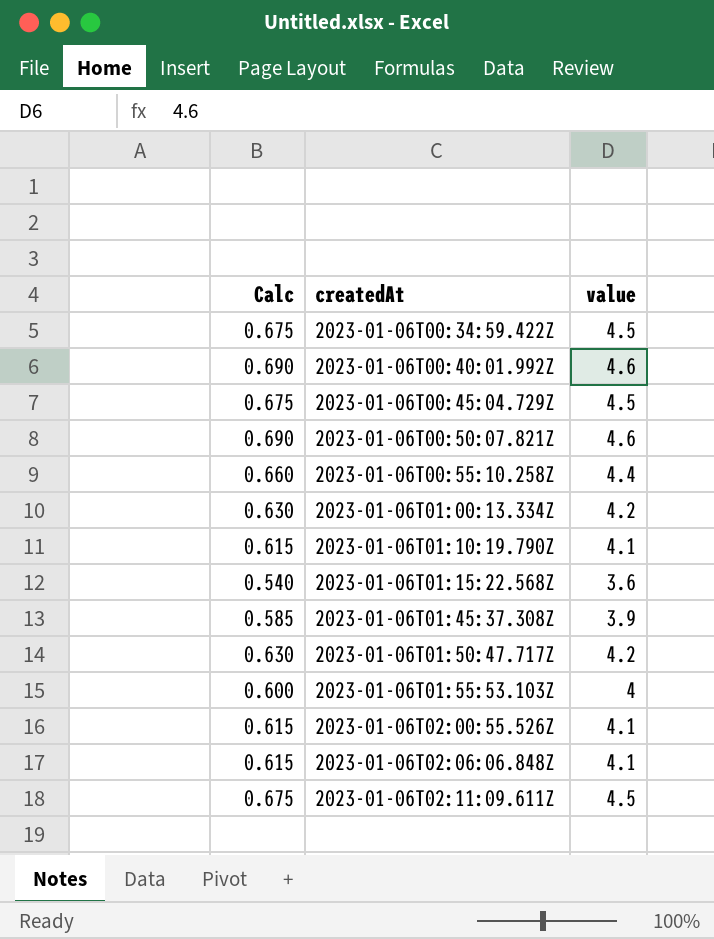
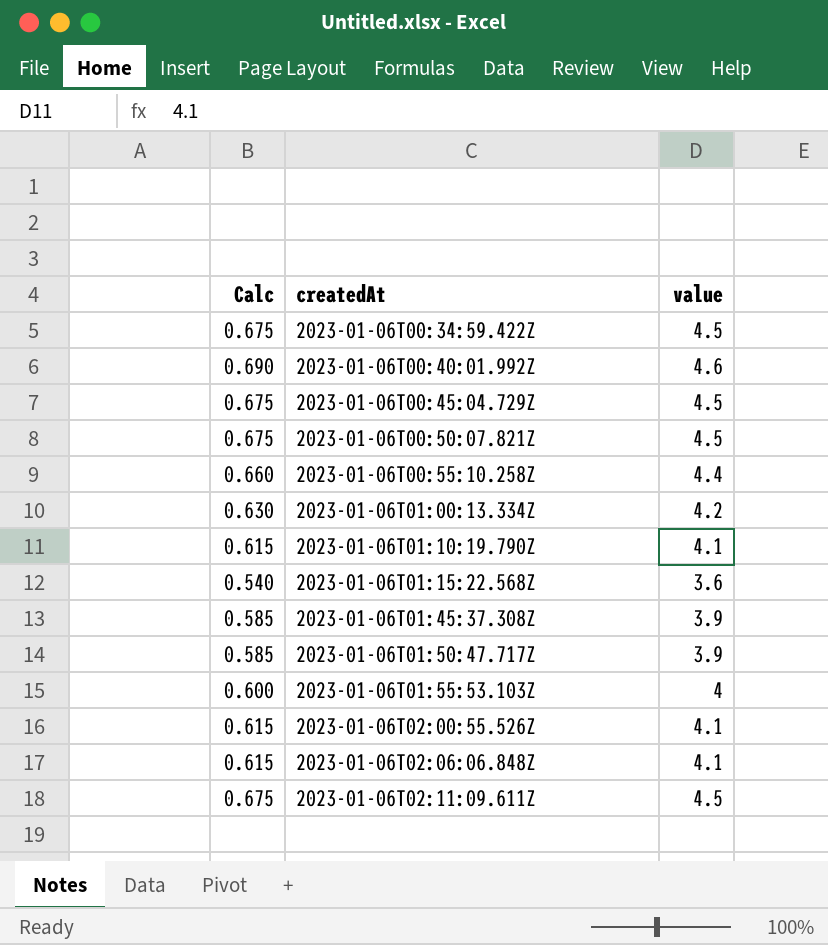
2023-01-06T00:50:07.821Z | Calc: 0.690 -> 0.675
2023-01-06T00:50:07.821Z | value: 4.6 -> 4.5
2023-01-06T01:50:47.717Z | Calc: 0.630 -> 0.585
2023-01-06T01:50:47.717Z | value: 4.2 -> 3.9

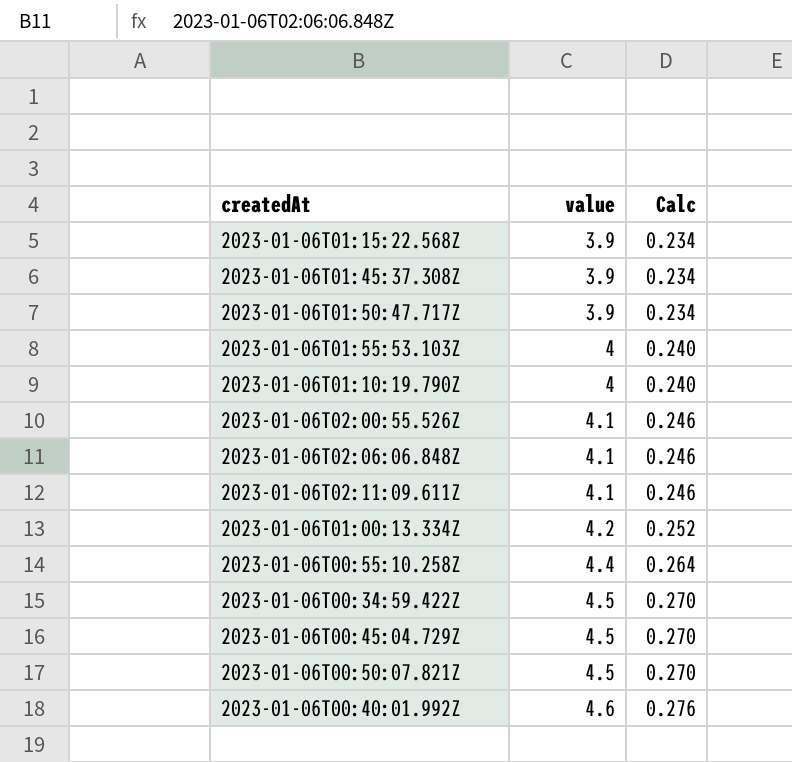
row order: createdAt ascending -> value ascending
column Calc | formula: [value] * 0.15 -> [value] * 0.06
column Calc | position: 1 -> 3
2023-01-06T01:15:22.568Z | value: 3.6 -> 3.9
2023-01-06T01:10:19.790Z | value: 4.1 -> 4
2023-01-06T02:11:09.611Z | value: 4.5 -> 4.1

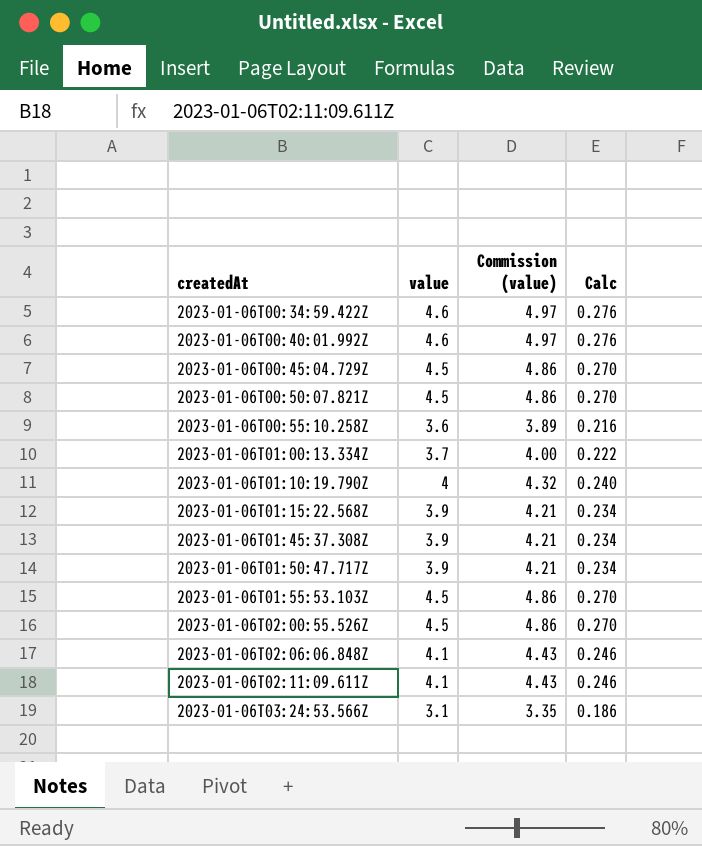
row order: value ascending -> createdAt ascending
column Commission (value) | formula: none -> [value] * 1.08
2023-01-06T00:34:59.422Z | value: 4.5 -> 4.6
2023-01-06T00:34:59.422Z | Calc: 0.270 -> 0.276
2023-01-06T00:55:10.258Z | value: 4.4 -> 3.6
2023-01-06T00:55:10.258Z | Calc: 0.264 -> 0.216
2023-01-06T01:00:13.334Z | value: 4.2 -> 3.7
2023-01-06T01:00:13.334Z | Calc: 0.252 -> 0.222
2023-01-06T01:55:53.103Z | value: 4 -> 4.5
2023-01-06T01:55:53.103Z | Calc: 0.240 -> 0.270
2023-01-06T02:00:55.526Z | value: 4.1 -> 4.5
2023-01-06T02:00:55.526Z | Calc: 0.246 -> 0.270
row 2023-01-06T03:24:53.566Z: none -> 3.1 | 3.35 | 0.186

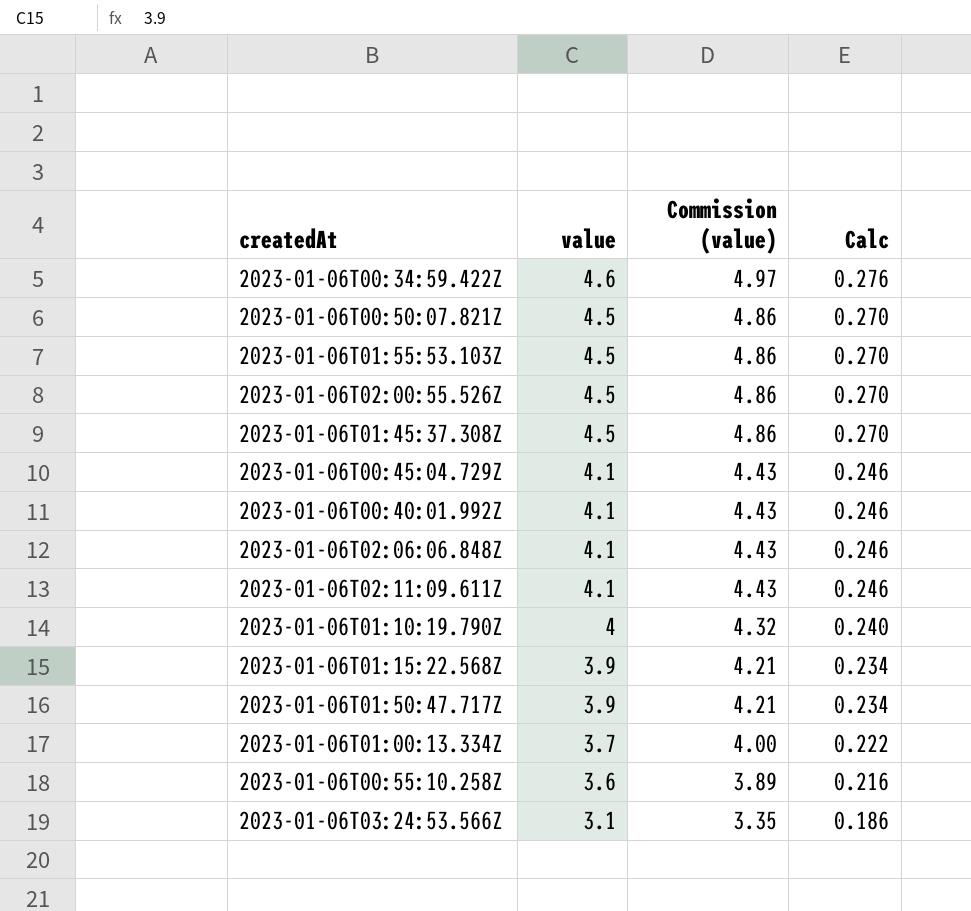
row order: createdAt ascending -> value descending
2023-01-06T01:45:37.308Z | value: 3.9 -> 4.5
2023-01-06T01:45:37.308Z | Commission (value): 4.21 -> 4.86
2023-01-06T01:45:37.308Z | Calc: 0.234 -> 0.270
2023-01-06T00:45:04.729Z | value: 4.5 -> 4.1
2023-01-06T00:45:04.729Z | Commission (value): 4.86 -> 4.43
2023-01-06T00:45:04.729Z | Calc: 0.270 -> 0.246
2023-01-06T00:40:01.992Z | value: 4.6 -> 4.1
2023-01-06T00:40:01.992Z | Commission (value): 4.97 -> 4.43
2023-01-06T00:40:01.992Z | Calc: 0.276 -> 0.246

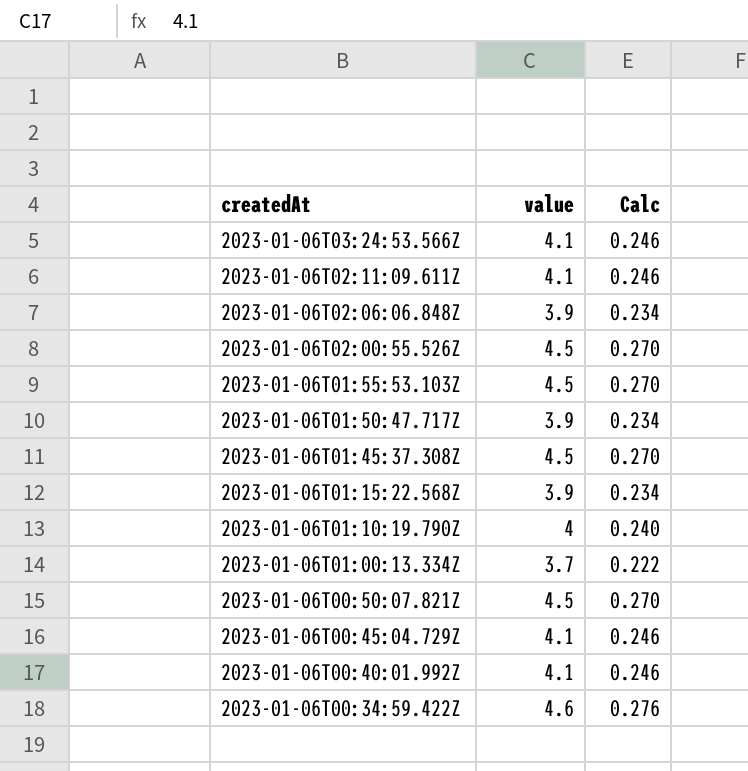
row order: value descending -> createdAt descending
column Commission (value) | formula: [value] * 1.08 -> none
row 2023-01-06T00:55:10.258Z: 3.6 | 3.89 | 0.216 -> none
2023-01-06T03:24:53.566Z | value: 3.1 -> 4.1
2023-01-06T03:24:53.566Z | Calc: 0.186 -> 0.246
2023-01-06T02:06:06.848Z | value: 4.1 -> 3.9
2023-01-06T02:06:06.848Z | Calc: 0.246 -> 0.234

